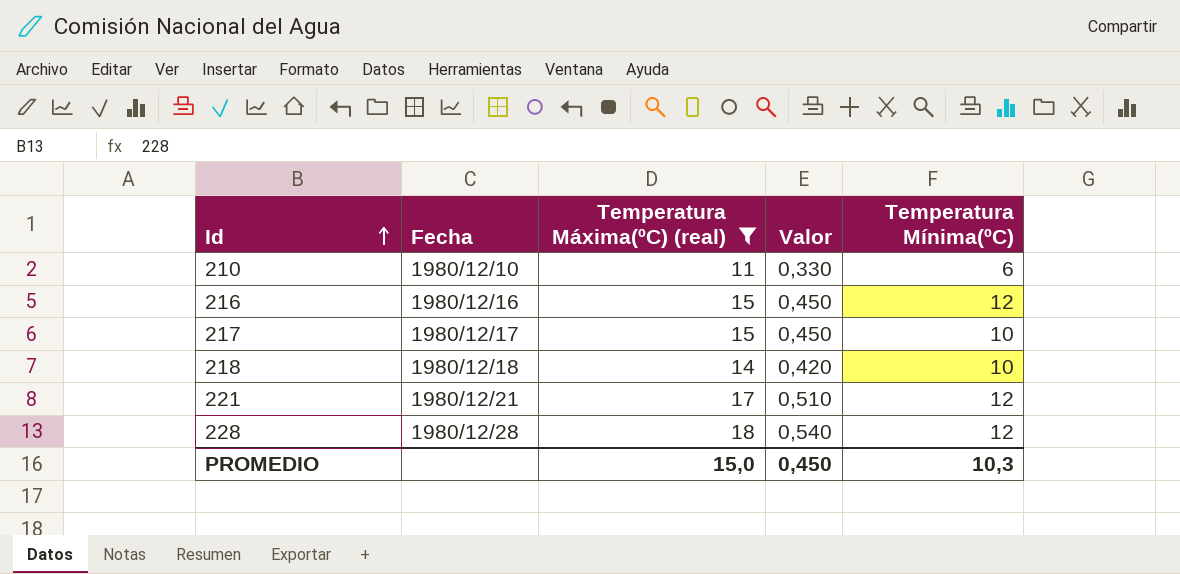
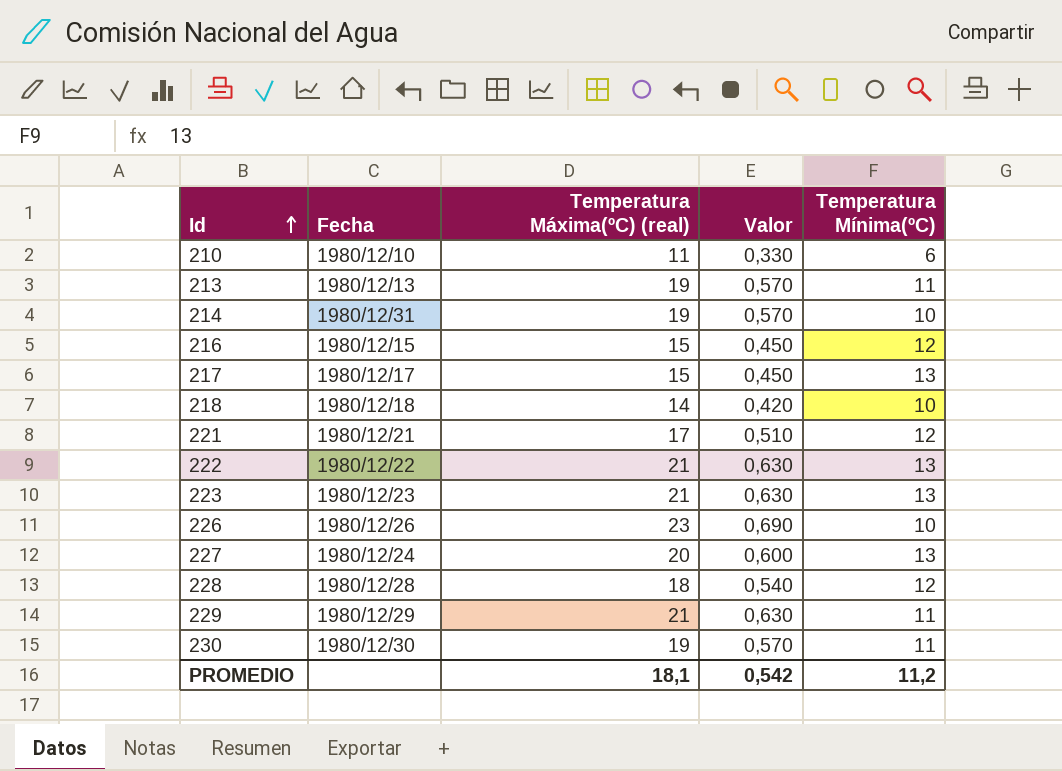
filter: Temperatura Máxima(ºC) (real) <= 18 -> none
216 | Fecha: 1980/12/16 -> 1980/12/15
217 | Temperatura Mínima(ºC): 10 -> 13
PROMEDIO | Temperatura Máxima(ºC) (real): 15,0 -> 18,1
PROMEDIO | Valor: 0,450 -> 0,542
PROMEDIO | Temperatura Mínima(ºC): 10,3 -> 11,2

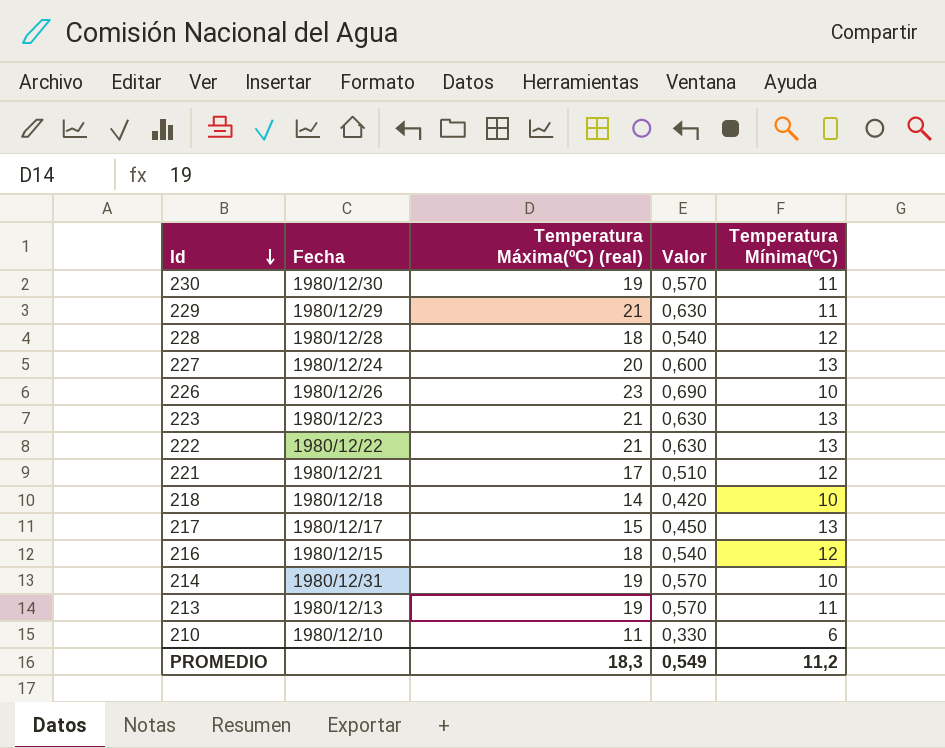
row order: Id ascending -> Id descending
216 | Temperatura Máxima(ºC) (real): 15 -> 18
216 | Valor: 0,450 -> 0,540
PROMEDIO | Temperatura Máxima(ºC) (real): 18,1 -> 18,3
PROMEDIO | Valor: 0,542 -> 0,549

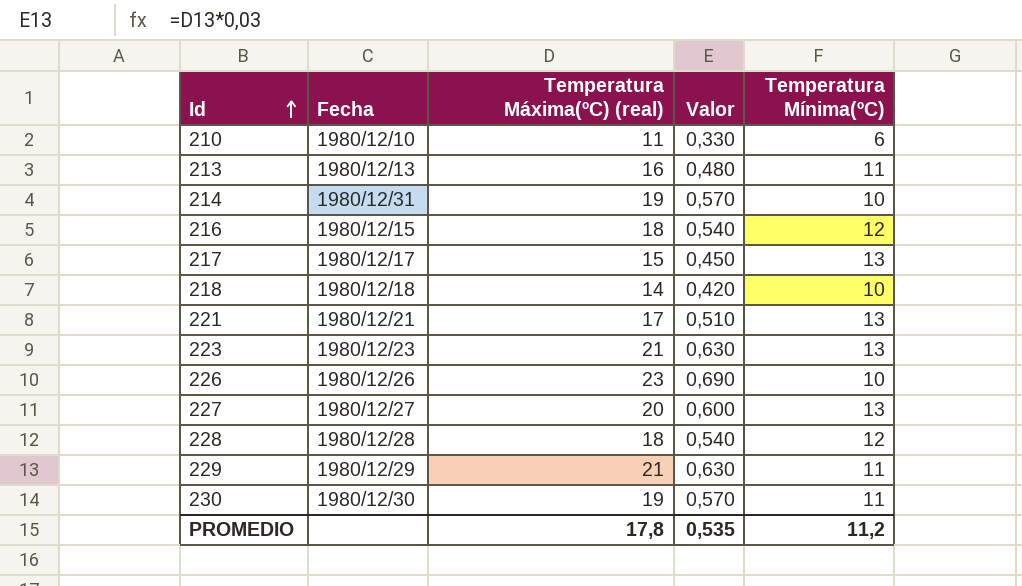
row order: Id descending -> Id ascending
row 222: 1980/12/22 | 21 | 0,630 | 13 -> none
213 | Temperatura Máxima(ºC) (real): 19 -> 16
213 | Valor: 0,570 -> 0,480
221 | Temperatura Mínima(ºC): 12 -> 13
227 | Fecha: 1980/12/24 -> 1980/12/27
PROMEDIO | Temperatura Máxima(ºC) (real): 18,3 -> 17,8
PROMEDIO | Valor: 0,549 -> 0,535

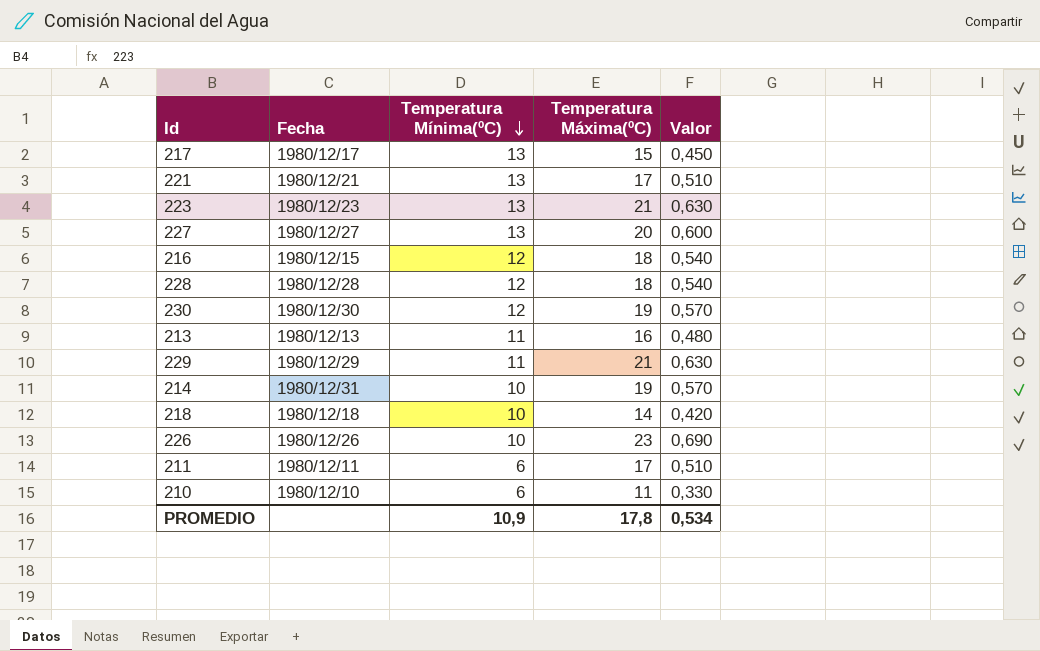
row order: Id ascending -> Temperatura Mínima(ºC) descending
column Temperatura Mínima(ºC) | position: 5 -> 3
column name: Temperatura Máxima(ºC) (real) -> Temperatura Máxima(ºC)
230 | Temperatura Mínima(ºC): 11 -> 12
row 211: none -> 1980/12/11 | 6 | 17 | 0,510
PROMEDIO | Temperatura Mínima(ºC): 11,2 -> 10,9
PROMEDIO | Valor: 0,535 -> 0,534

